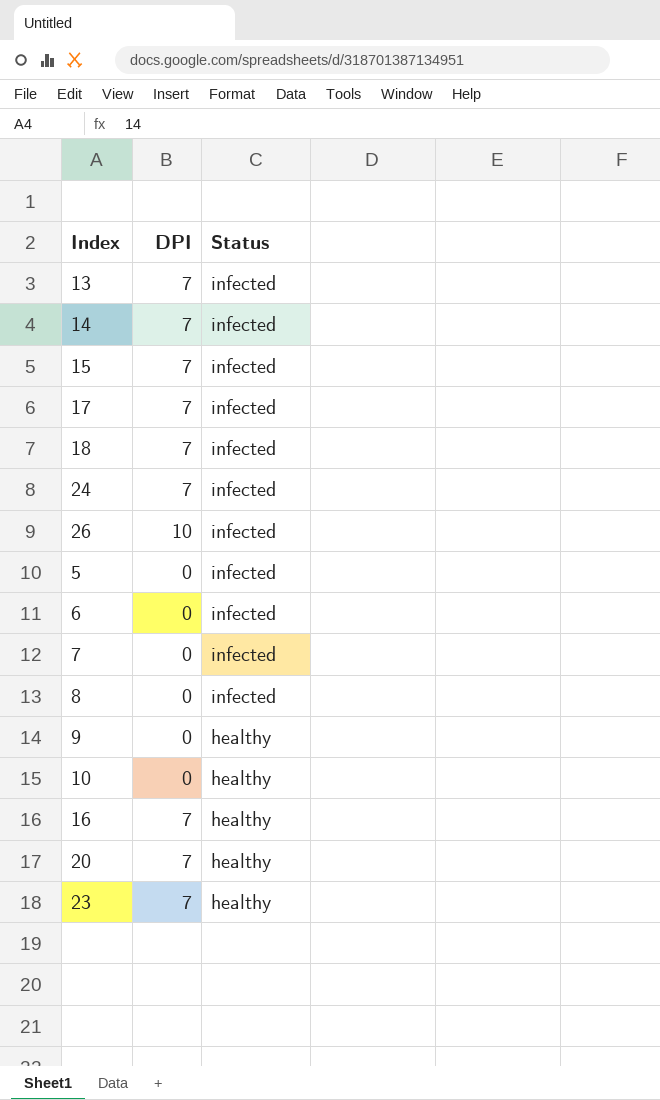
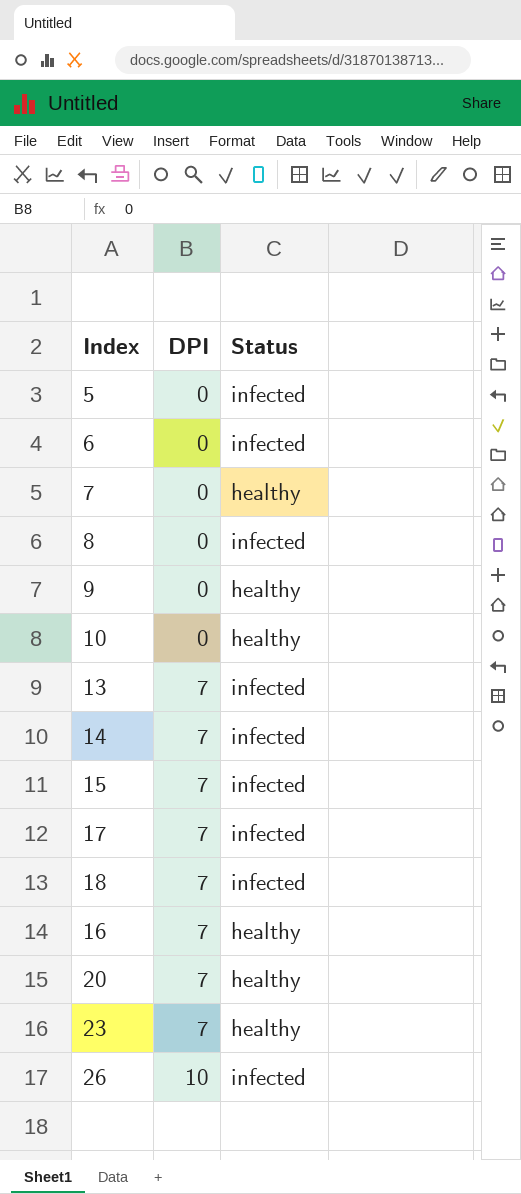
row order: Status descending -> DPI ascending
row 24: 7 | infected -> none
7 | Status: infected -> healthy

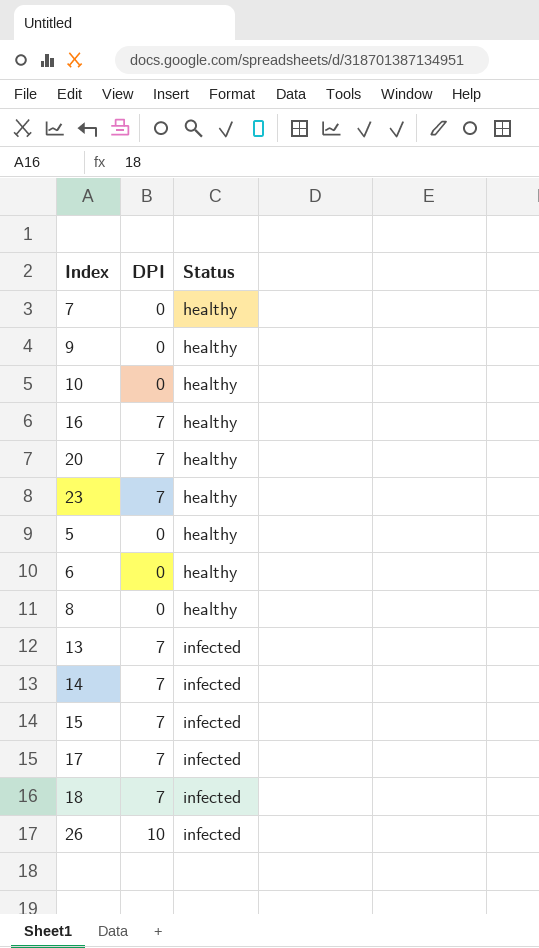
row order: DPI ascending -> Status ascending
5 | Status: infected -> healthy
6 | Status: infected -> healthy
8 | Status: infected -> healthy

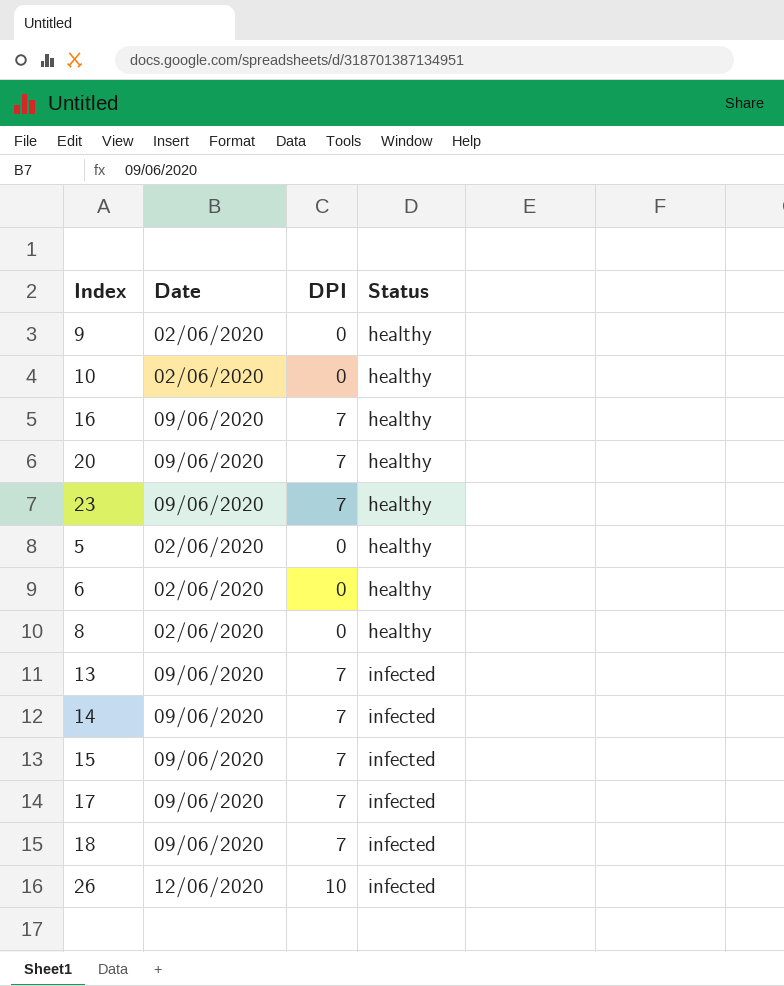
column Date | position: none -> 2
row 7: 0 | healthy -> none

